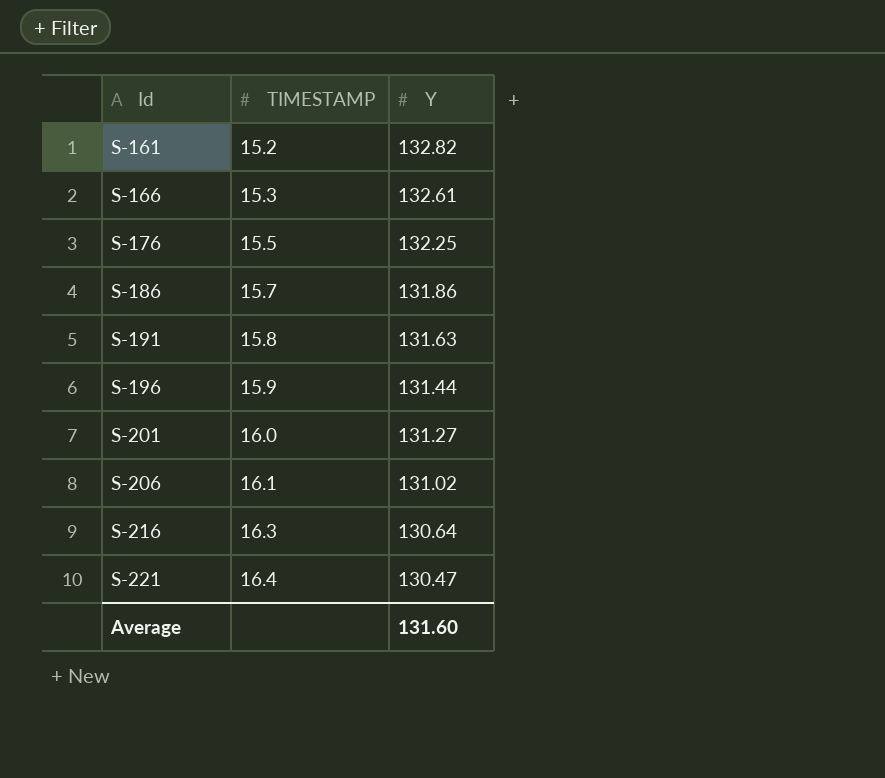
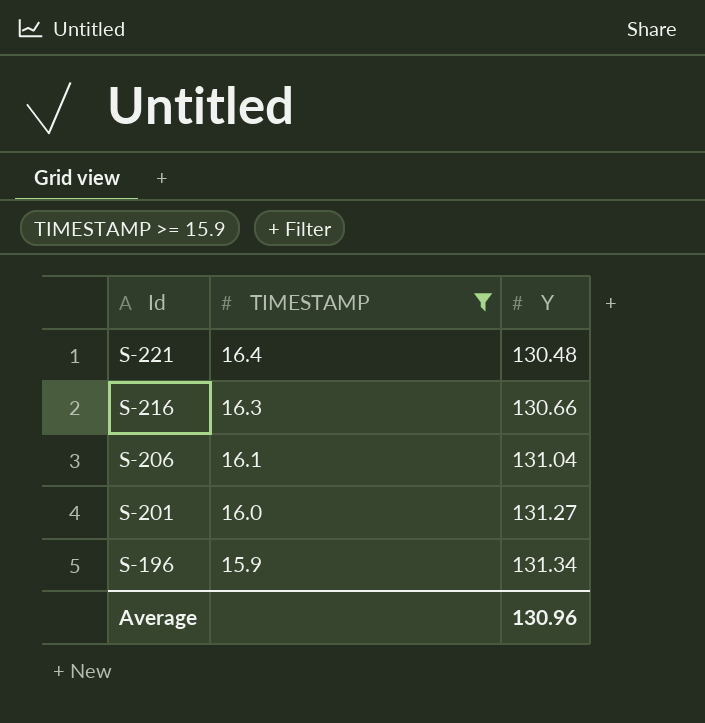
filter: none -> TIMESTAMP >= 15.9
row order: Id ascending -> Id descending
S-221 | Y: 130.47 -> 130.48
S-216 | Y: 130.64 -> 130.66
S-206 | Y: 131.02 -> 131.04
S-196 | Y: 131.44 -> 131.34
Average | Y: 131.60 -> 130.96

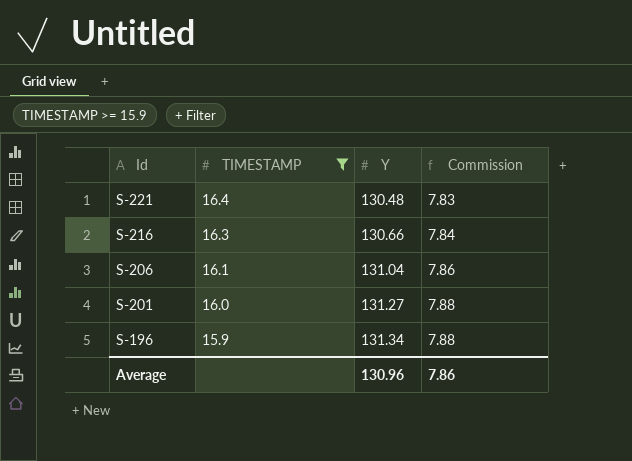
column Commission | formula: none -> [Y] * 0.06

